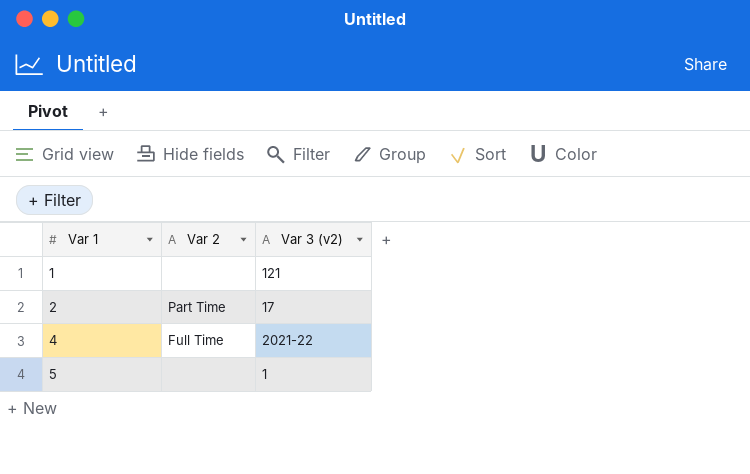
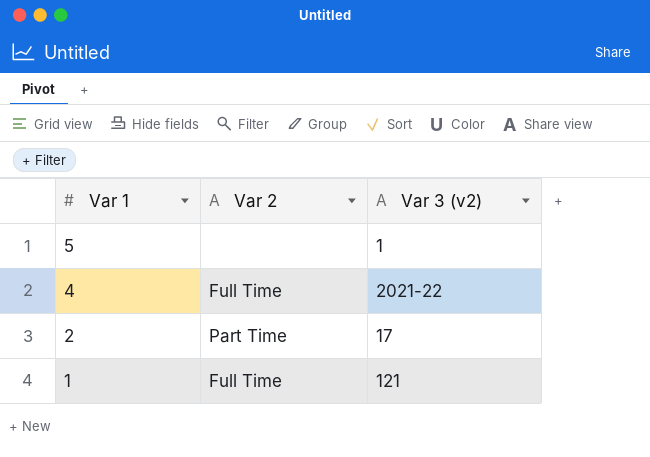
row order: Var 1 ascending -> Var 1 descending
1 | Var 2: none -> Full Time

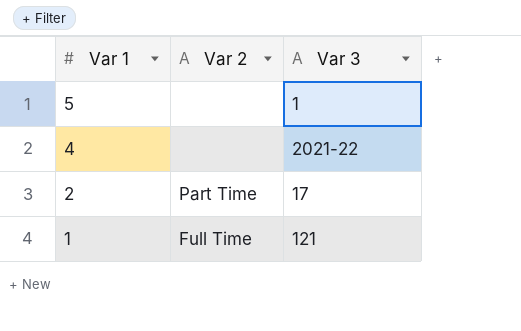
column name: Var 3 (v2) -> Var 3
4 | Var 2: Full Time -> none

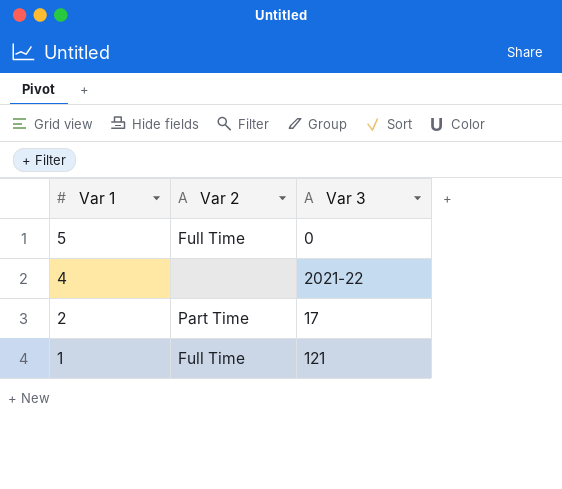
5 | Var 2: none -> Full Time
5 | Var 3: 1 -> 0

